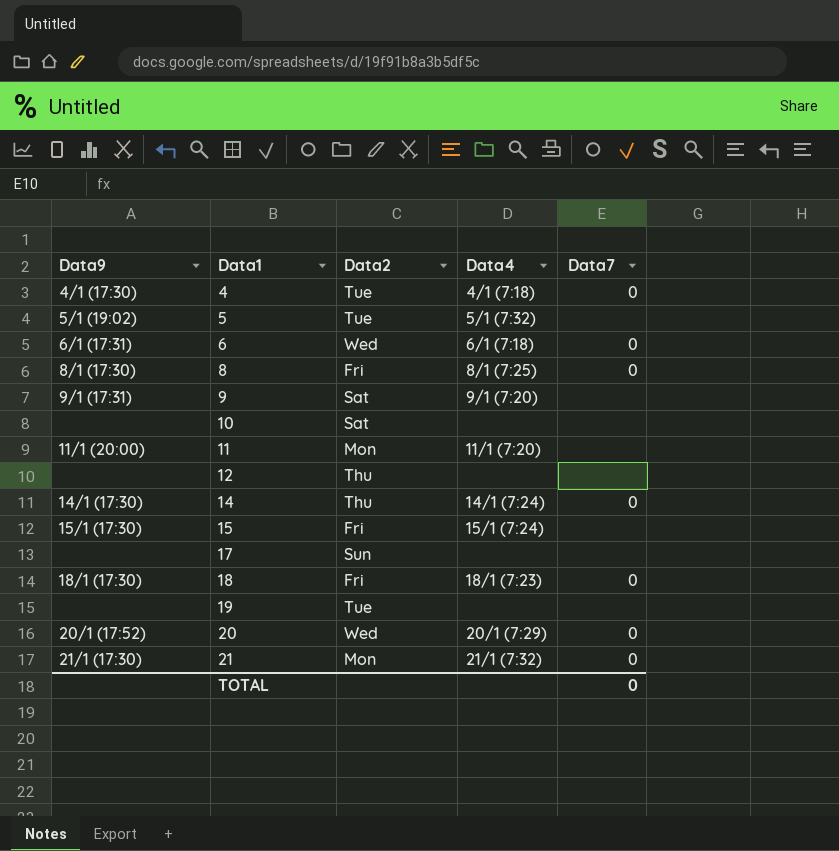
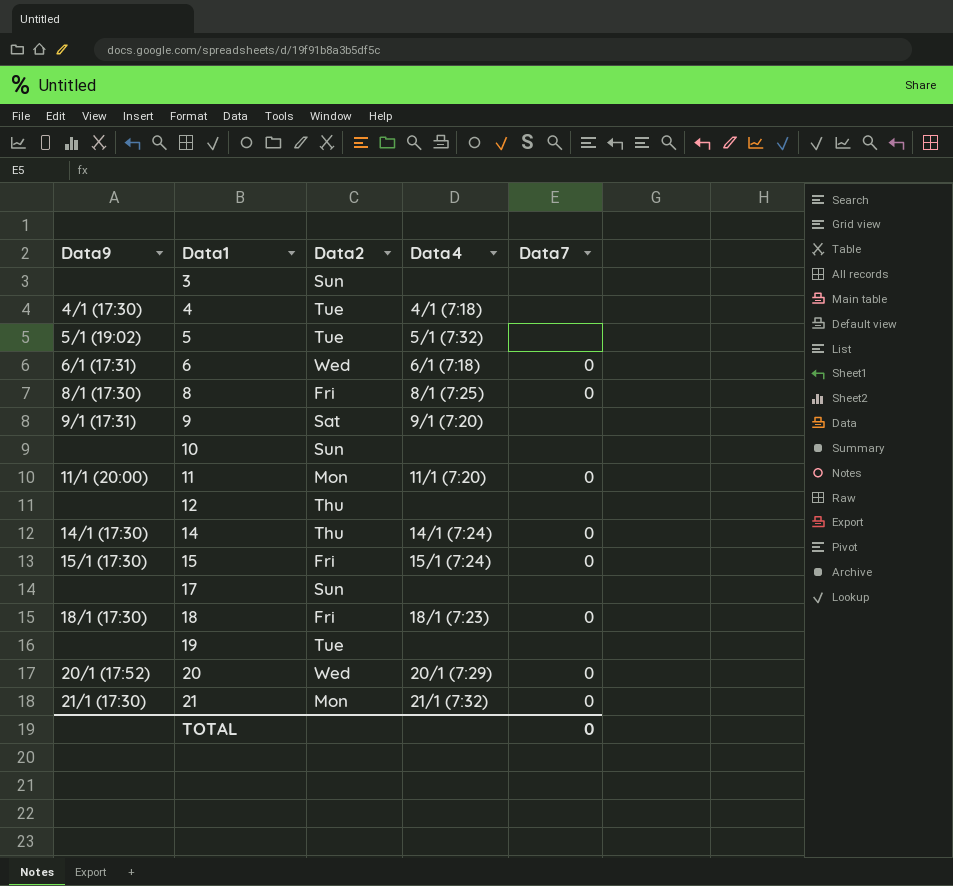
row 3: none -> none | Sun | none | none
4 | Data7: 0 -> none
10 | Data2: Sat -> Sun
11 | Data7: none -> 0
15 | Data7: none -> 0

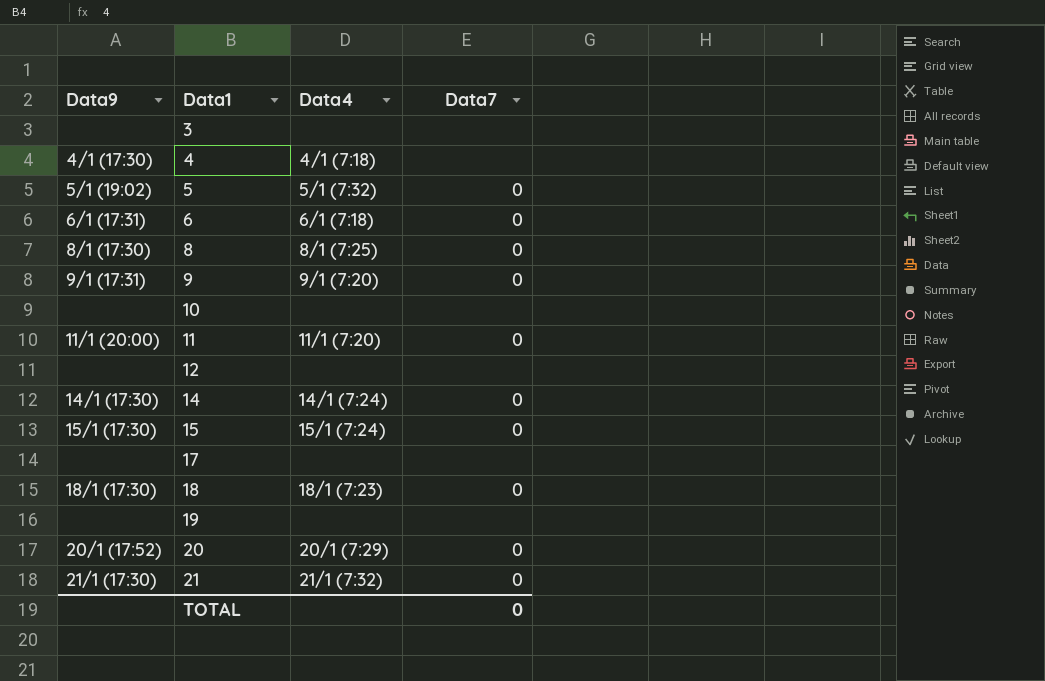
column Data2 | position: 3 -> none
5 | Data7: none -> 0
9 | Data7: none -> 0

